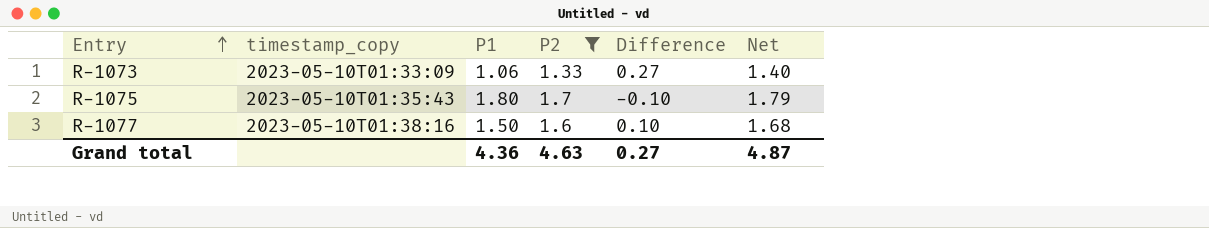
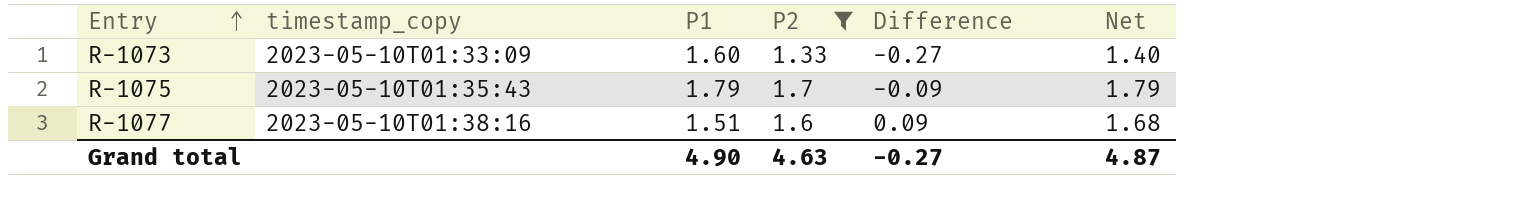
R-1073 | P1: 1.06 -> 1.60
R-1073 | Difference: 0.27 -> -0.27
R-1075 | P1: 1.80 -> 1.79
R-1075 | Difference: -0.10 -> -0.09
R-1077 | P1: 1.50 -> 1.51
R-1077 | Difference: 0.10 -> 0.09
Grand total | P1: 4.36 -> 4.90
Grand total | Difference: 0.27 -> -0.27

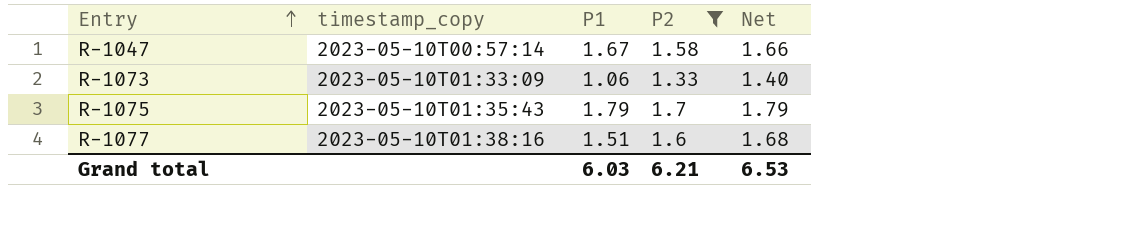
column Difference | formula: [P2] - [P1] -> none
row R-1047: none -> 2023-05-10T00:57:14 | 1.67 | 1.58 | 1.66
R-1073 | P1: 1.60 -> 1.06
Grand total | P1: 4.90 -> 6.03
Grand total | P2: 4.63 -> 6.21
Grand total | Net: 4.87 -> 6.53

